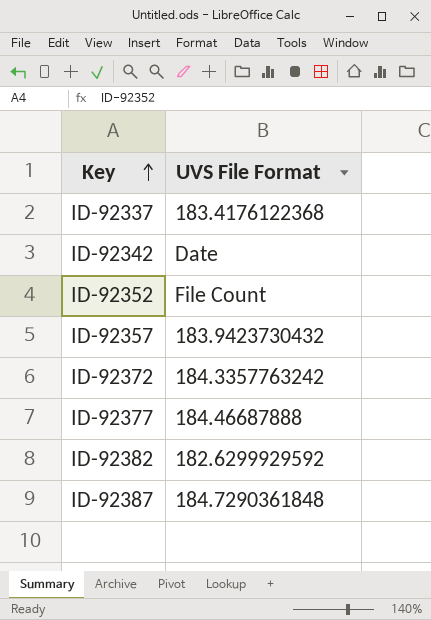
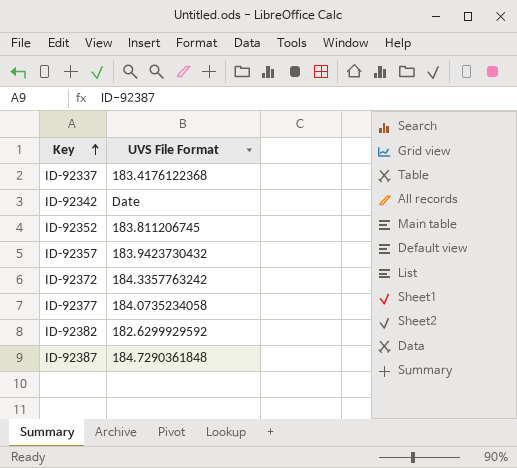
ID-92352 | UVS File Format: File Count -> 183.811206745
ID-92377 | UVS File Format: 184.46687888 -> 184.0735234058

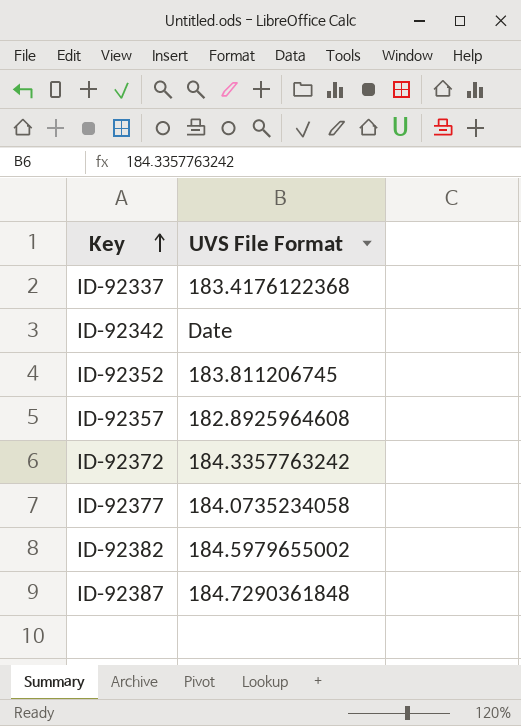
ID-92357 | UVS File Format: 183.9423730432 -> 182.8925964608
ID-92382 | UVS File Format: 182.6299929592 -> 184.5979655002

